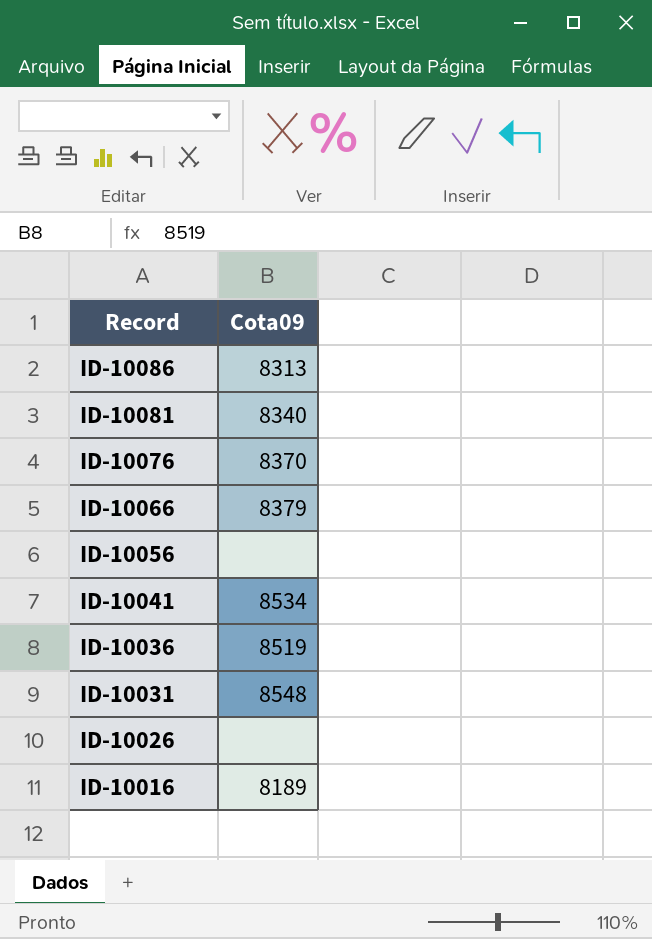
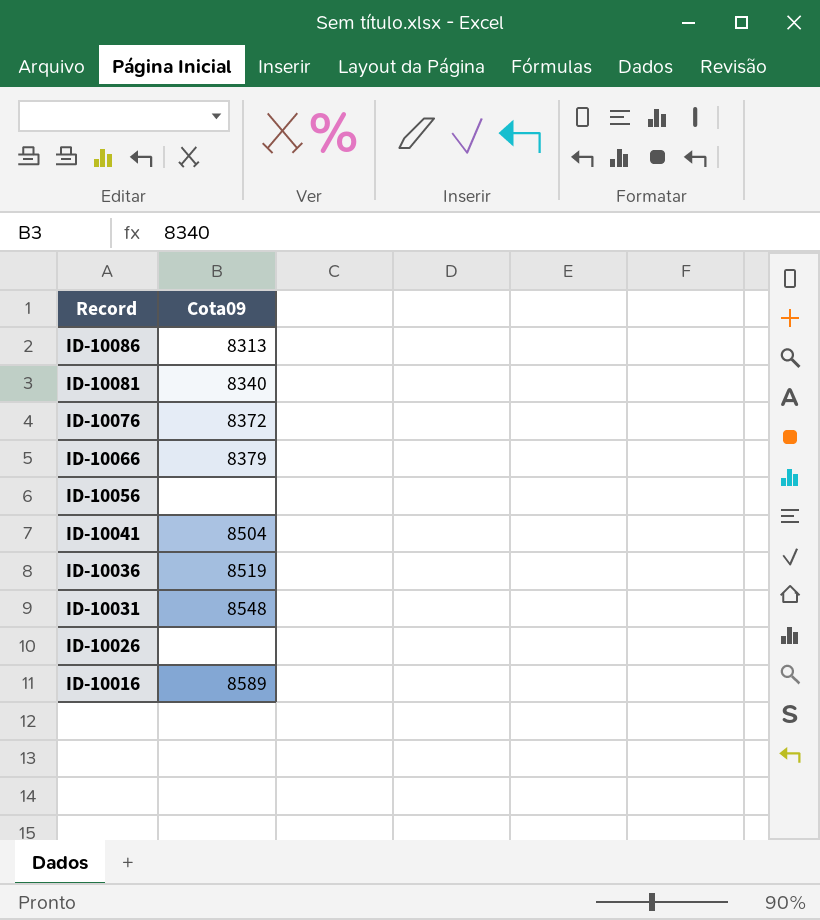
ID-10076 | Cota09: 8370 -> 8372
ID-10041 | Cota09: 8534 -> 8504
ID-10016 | Cota09: 8189 -> 8589

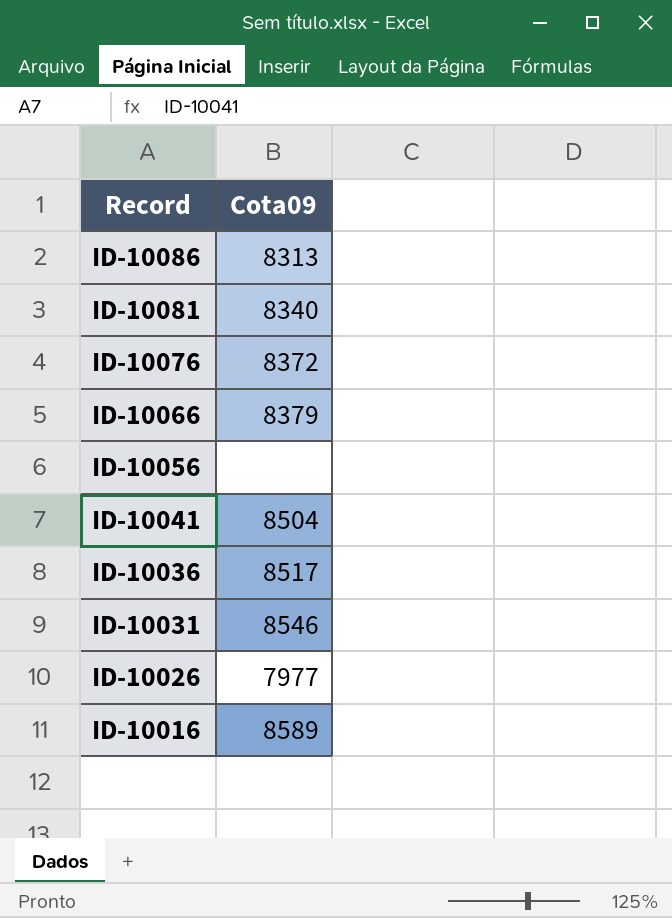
ID-10036 | Cota09: 8519 -> 8517
ID-10031 | Cota09: 8548 -> 8546
ID-10026 | Cota09: none -> 7977

